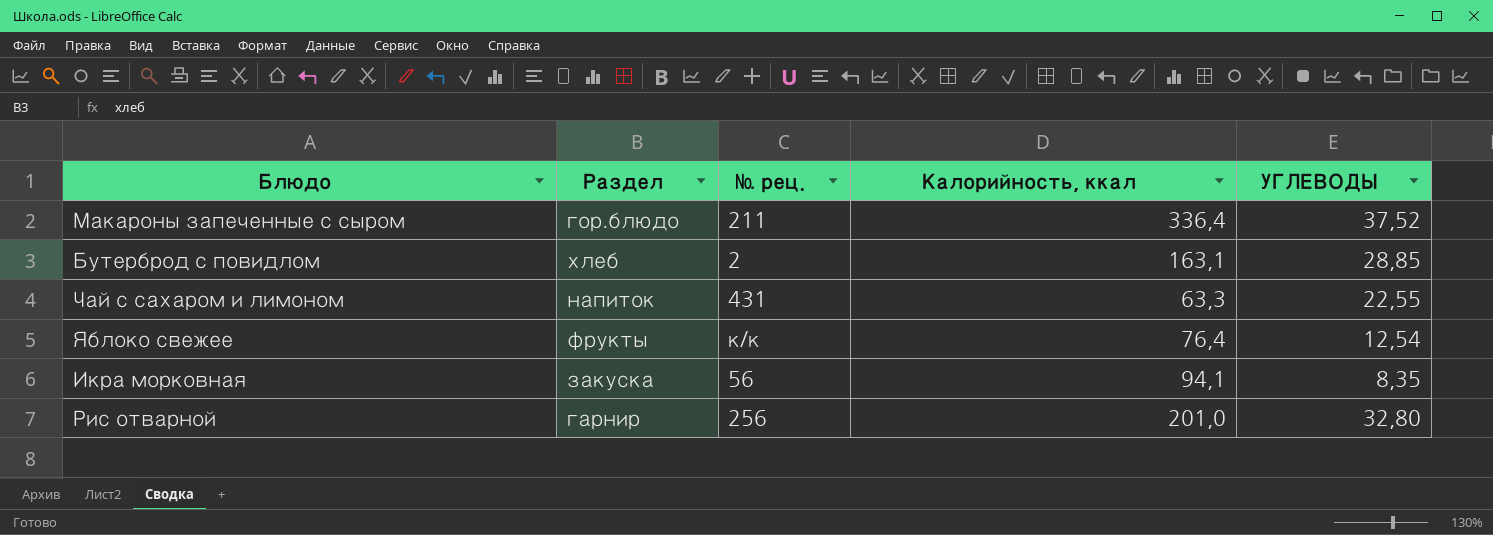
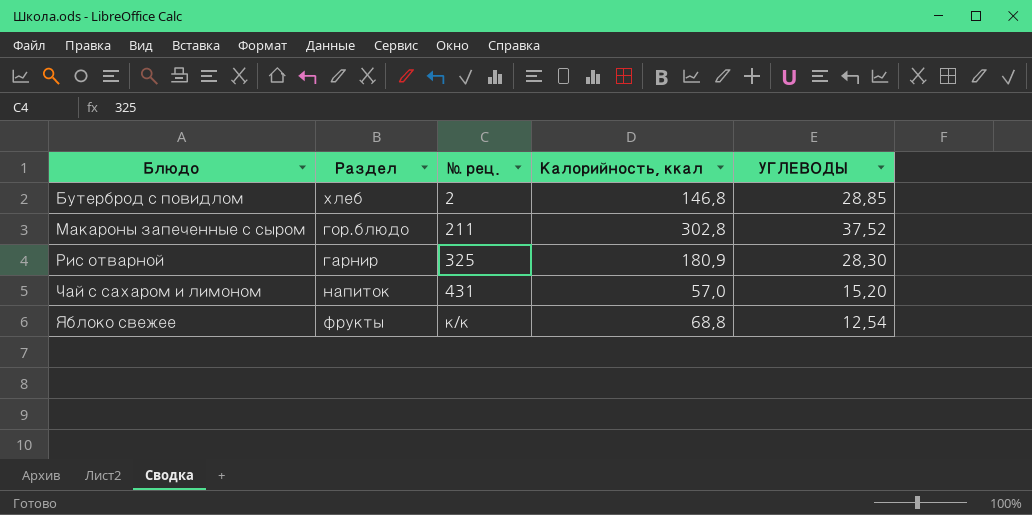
row order: none -> Блюдо ascending
row Икра морковная: закуска | 56 | 94,1 | 8,35 -> none
Бутерброд с повидлом | Калорийность, ккал: 163,1 -> 146,8
Макароны запеченные с сыром | Калорийность, ккал: 336,4 -> 302,8
Рис отварной | № рец.: 256 -> 325
Рис отварной | Калорийность, ккал: 201,0 -> 180,9
Рис отварной | УГЛЕВОДЫ: 32,80 -> 28,30
Чай с сахаром и лимоном | Калорийность, ккал: 63,3 -> 57,0
Чай с сахаром и лимоном | УГЛЕВОДЫ: 22,55 -> 15,20
Яблоко свежее | Калорийность, ккал: 76,4 -> 68,8

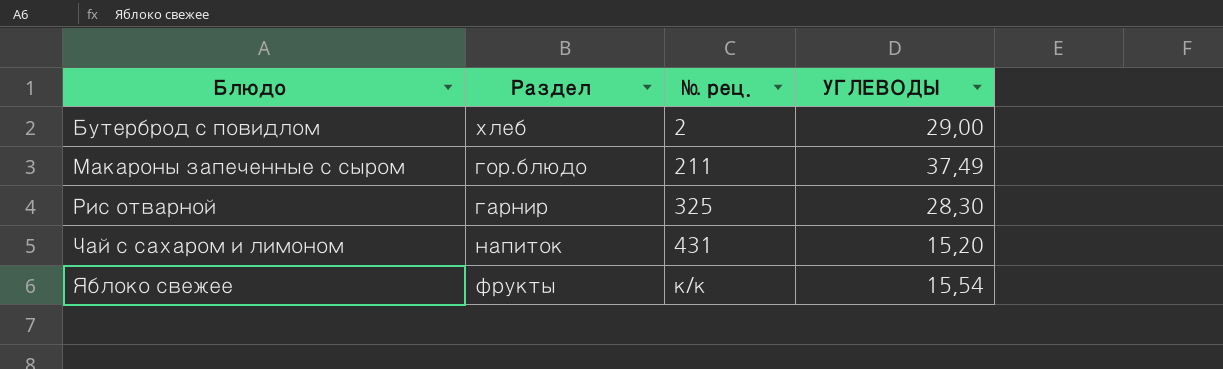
column Калорийность, ккал | position: 4 -> none
Бутерброд с повидлом | УГЛЕВОДЫ: 28,85 -> 29,00
Макароны запеченные с сыром | УГЛЕВОДЫ: 37,52 -> 37,49
Яблоко свежее | УГЛЕВОДЫ: 12,54 -> 15,54

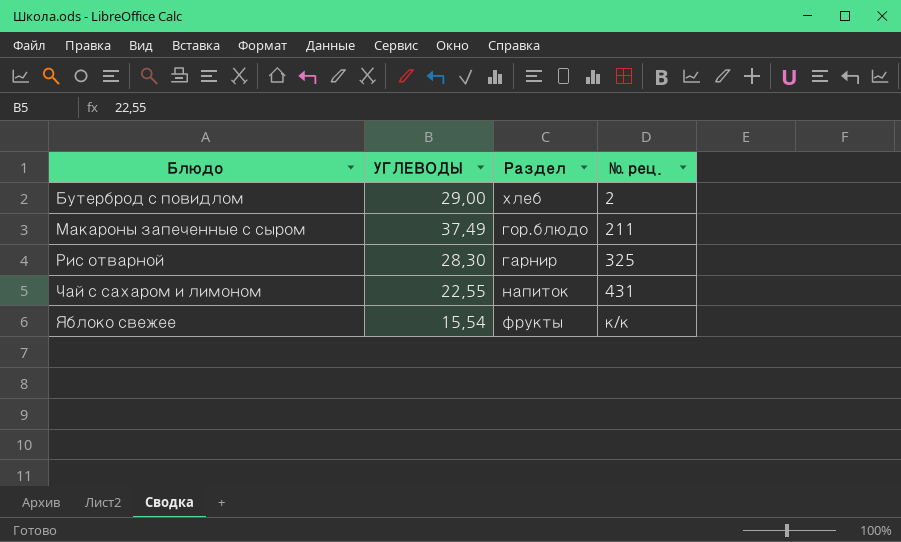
column УГЛЕВОДЫ | position: 4 -> 2
Чай с сахаром и лимоном | УГЛЕВОДЫ: 15,20 -> 22,55

